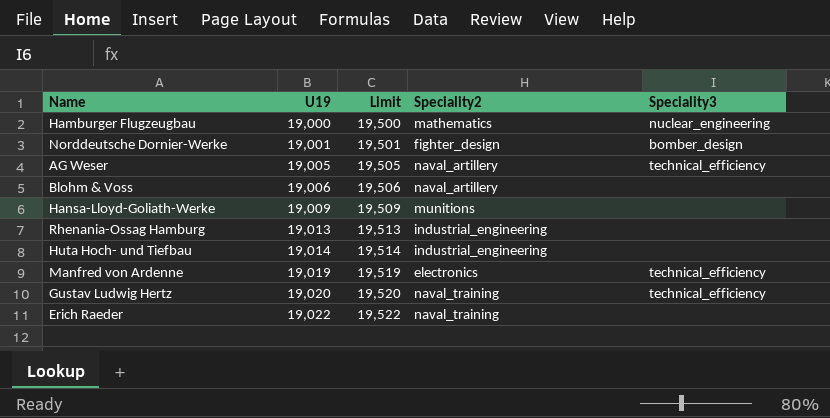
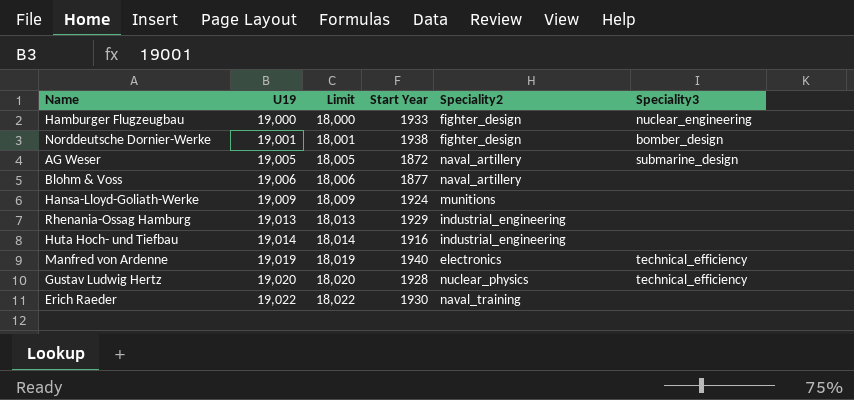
column Limit | formula: [U19] + 500 -> [U19] - 1000
column Start Year | position: none -> 4
Hamburger Flugzeugbau | Speciality2: mathematics -> fighter_design
AG Weser | Speciality3: technical_efficiency -> submarine_design
Gustav Ludwig Hertz | Speciality2: naval_training -> nuclear_physics

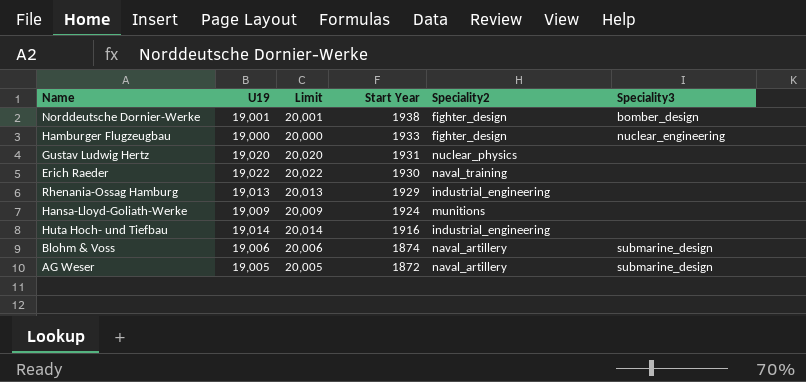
row order: U19 ascending -> Start Year descending
column Limit | formula: [U19] - 1000 -> [U19] + 1000
row Manfred von Ardenne: 19,019 | 18,019 | 1940 | electronics | technical_efficiency -> none
Gustav Ludwig Hertz | Start Year: 1928 -> 1931
Gustav Ludwig Hertz | Speciality3: technical_efficiency -> none
Blohm & Voss | Start Year: 1877 -> 1874
Blohm & Voss | Speciality3: none -> submarine_design

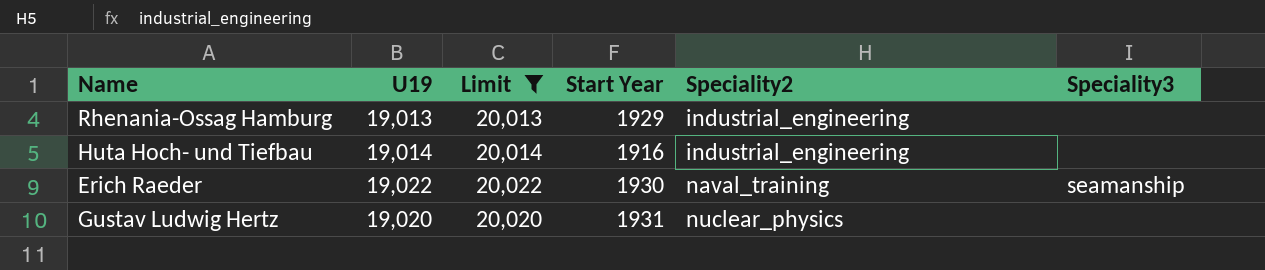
filter: none -> Limit >= 20,013
row order: Start Year descending -> Speciality2 ascending
Erich Raeder | Speciality3: none -> seamanship

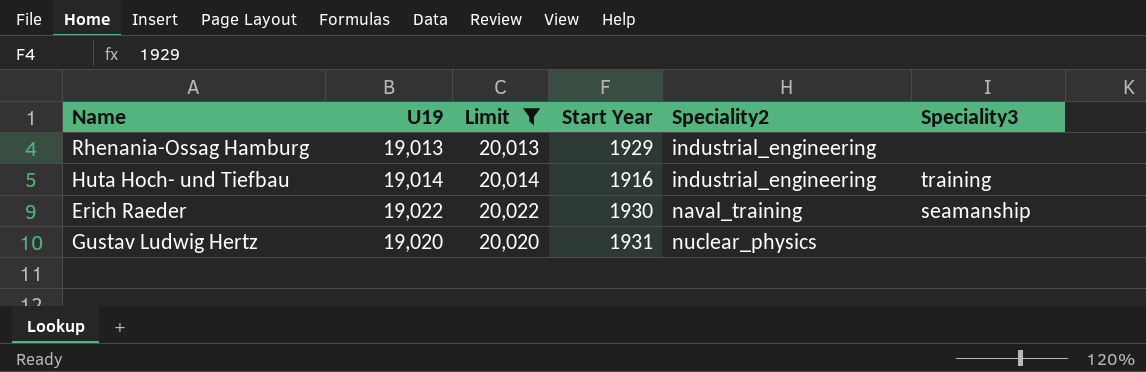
Huta Hoch- und Tiefbau | Speciality3: none -> training

